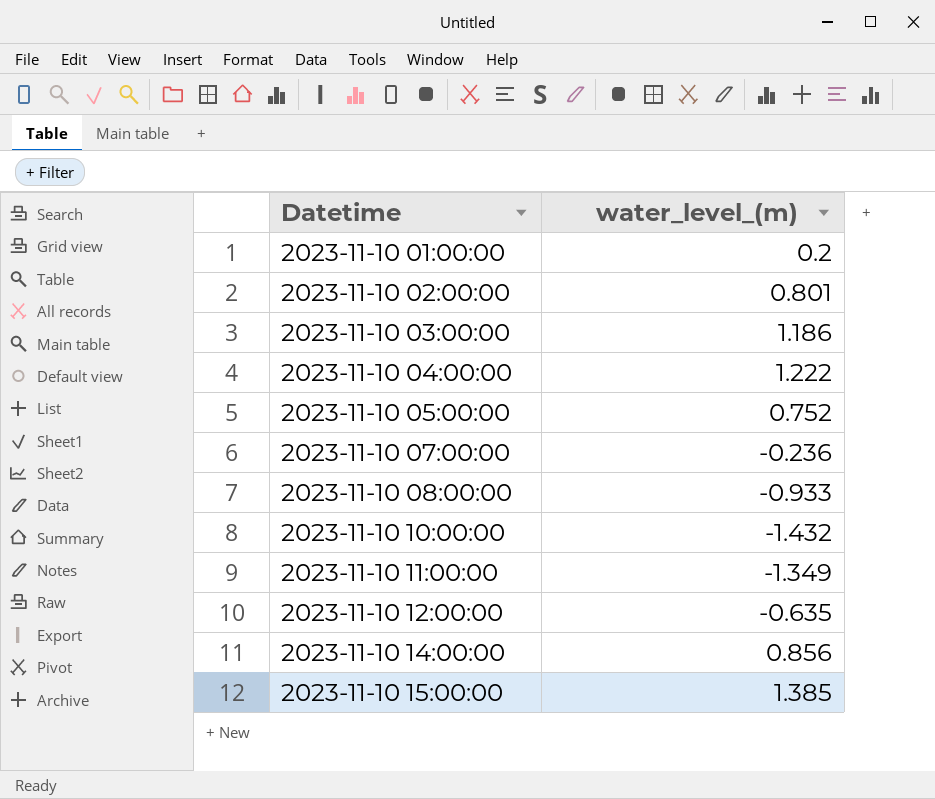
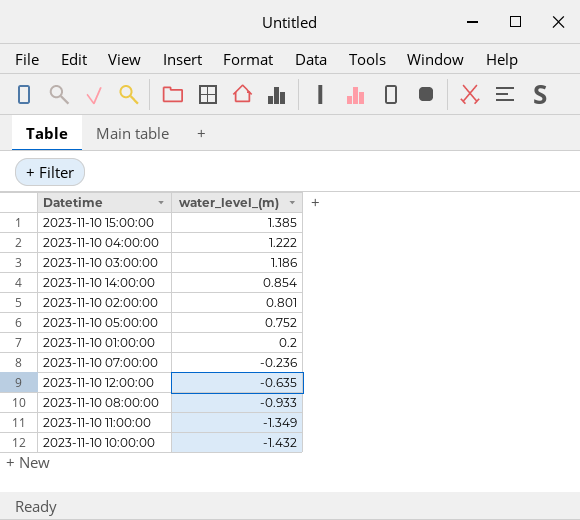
row order: Datetime ascending -> water_level_(m) descending
2023-11-10 14:00:00 | water_level_(m): 0.856 -> 0.854

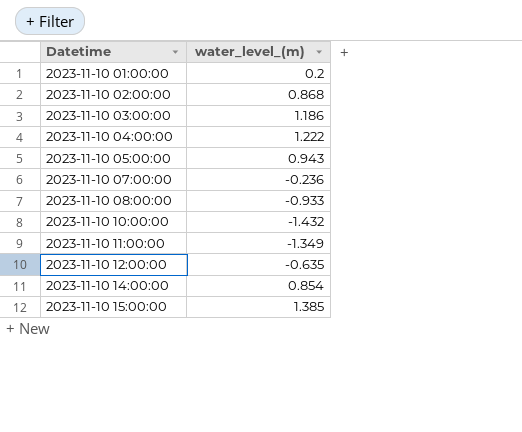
row order: water_level_(m) descending -> Datetime ascending
2023-11-10 02:00:00 | water_level_(m): 0.801 -> 0.868
2023-11-10 05:00:00 | water_level_(m): 0.752 -> 0.943

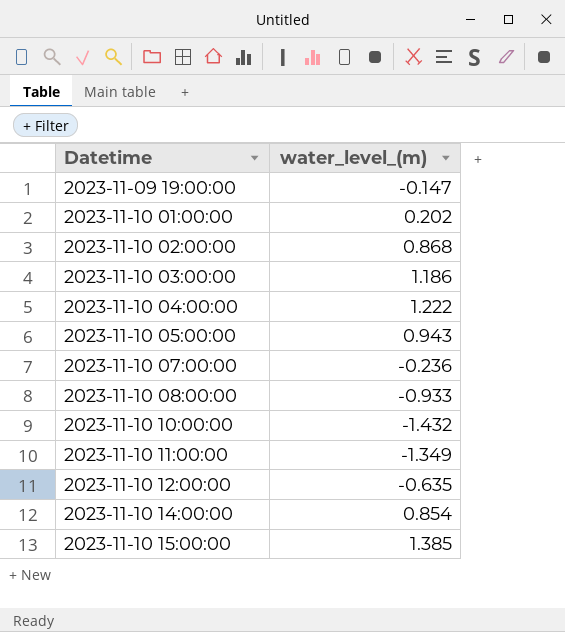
row 2023-11-09 19:00:00: none -> -0.147
2023-11-10 01:00:00 | water_level_(m): 0.2 -> 0.202

